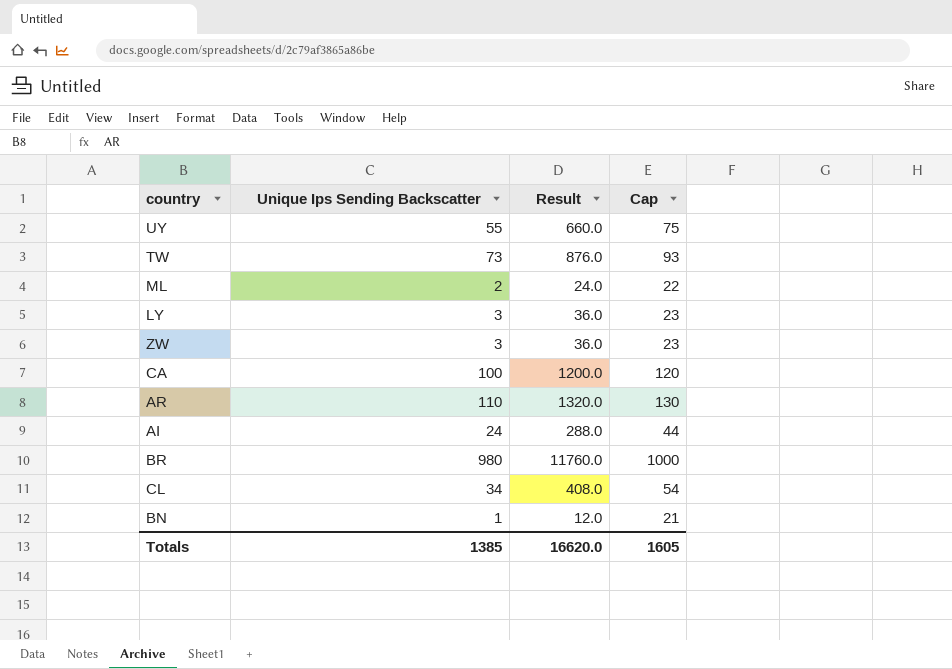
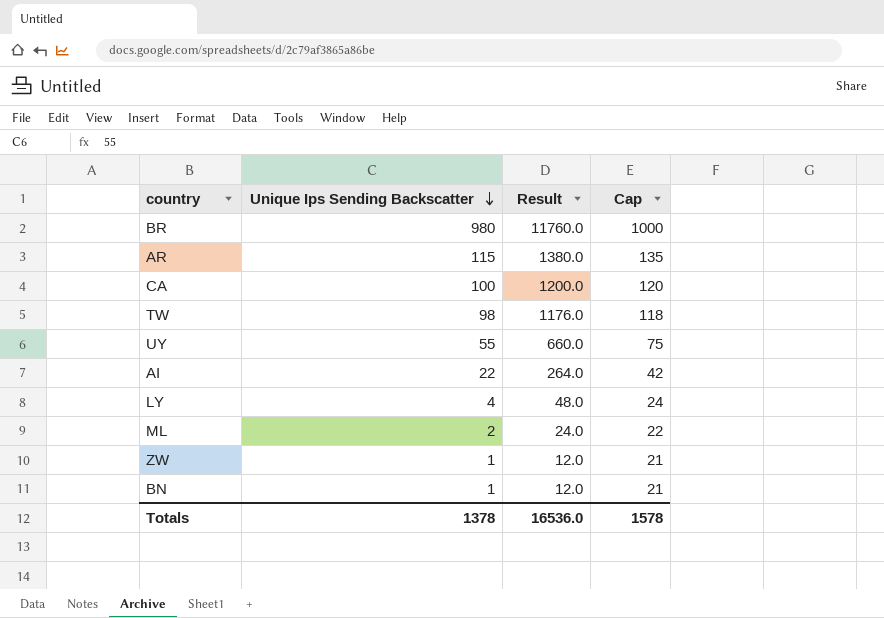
row order: none -> Unique Ips Sending Backscatter descending
row CL: 34 | 408.0 | 54 -> none
AR | Unique Ips Sending Backscatter: 110 -> 115
AR | Result: 1320.0 -> 1380.0
AR | Cap: 130 -> 135
TW | Unique Ips Sending Backscatter: 73 -> 98
TW | Result: 876.0 -> 1176.0
TW | Cap: 93 -> 118
AI | Unique Ips Sending Backscatter: 24 -> 22
AI | Result: 288.0 -> 264.0
AI | Cap: 44 -> 42
LY | Unique Ips Sending Backscatter: 3 -> 4
LY | Result: 36.0 -> 48.0
LY | Cap: 23 -> 24
ZW | Unique Ips Sending Backscatter: 3 -> 1
ZW | Result: 36.0 -> 12.0
ZW | Cap: 23 -> 21
Totals | Unique Ips Sending Backscatter: 1385 -> 1378
Totals | Result: 16620.0 -> 16536.0
Totals | Cap: 1605 -> 1578

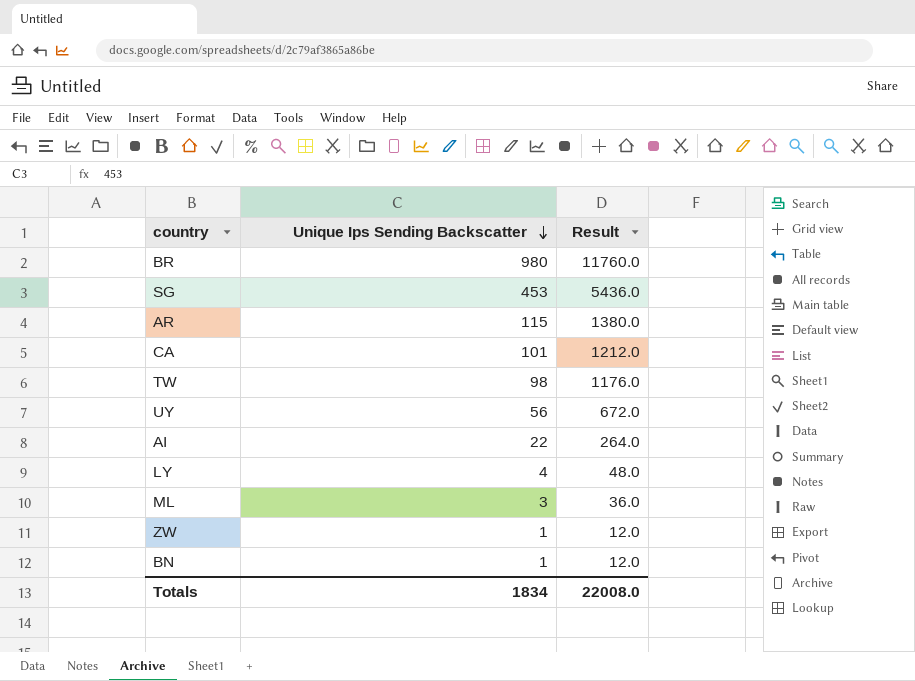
column Cap | formula: [Unique Ips Sending Backscatter] + 20 -> none
row SG: none -> 453 | 5436.0
CA | Unique Ips Sending Backscatter: 100 -> 101
CA | Result: 1200.0 -> 1212.0
UY | Unique Ips Sending Backscatter: 55 -> 56
UY | Result: 660.0 -> 672.0
ML | Unique Ips Sending Backscatter: 2 -> 3
ML | Result: 24.0 -> 36.0
Totals | Unique Ips Sending Backscatter: 1378 -> 1834
Totals | Result: 16536.0 -> 22008.0

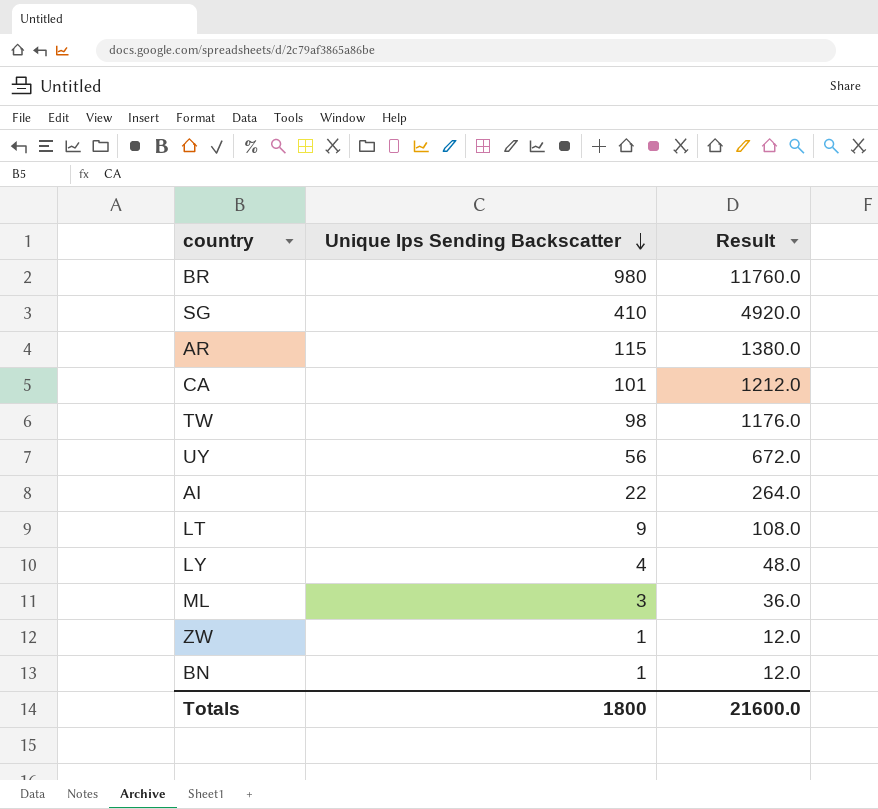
SG | Unique Ips Sending Backscatter: 453 -> 410
SG | Result: 5436.0 -> 4920.0
row LT: none -> 9 | 108.0
Totals | Unique Ips Sending Backscatter: 1834 -> 1800
Totals | Result: 22008.0 -> 21600.0

